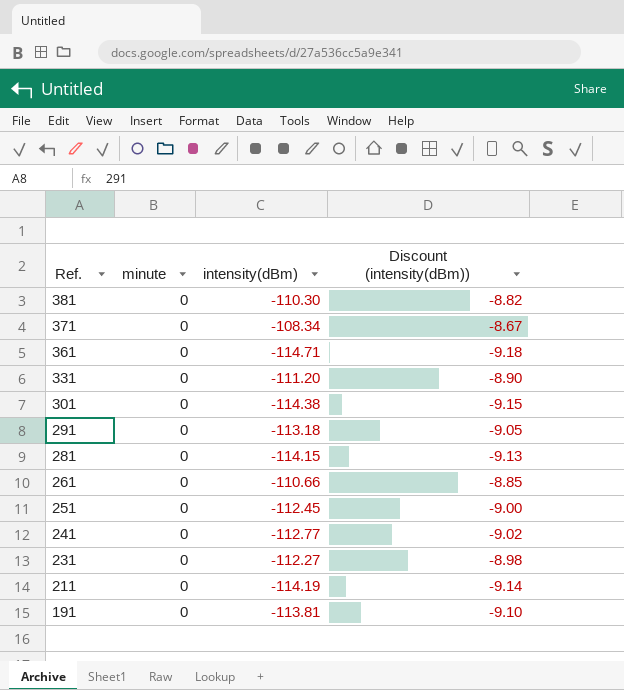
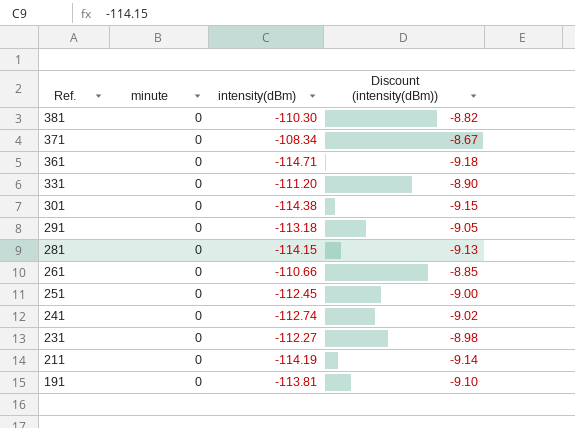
241 | intensity(dBm): -112.77 -> -112.74

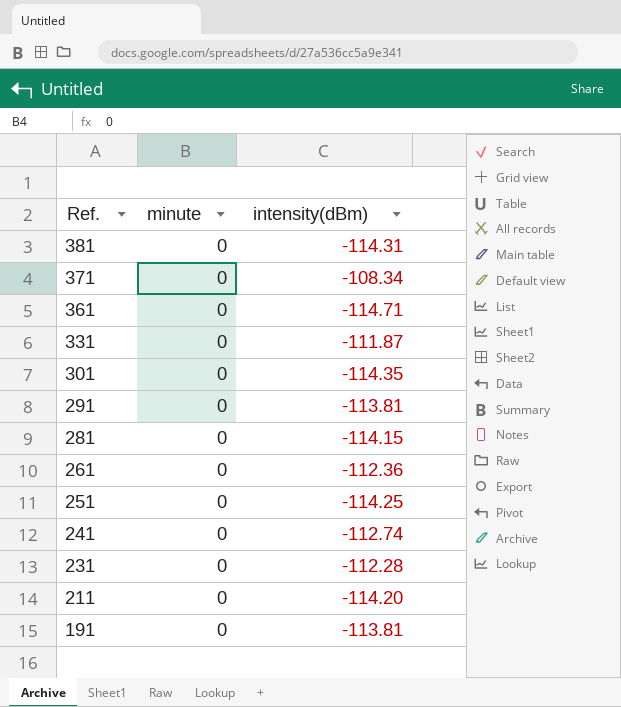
column Discount (intensity(dBm)) | formula: [intensity(dBm)] * 0.08 -> none
381 | intensity(dBm): -110.30 -> -114.31
331 | intensity(dBm): -111.20 -> -111.87
301 | intensity(dBm): -114.38 -> -114.35
291 | intensity(dBm): -113.18 -> -113.81
261 | intensity(dBm): -110.66 -> -112.36
251 | intensity(dBm): -112.45 -> -114.25
231 | intensity(dBm): -112.27 -> -112.28
211 | intensity(dBm): -114.19 -> -114.20

